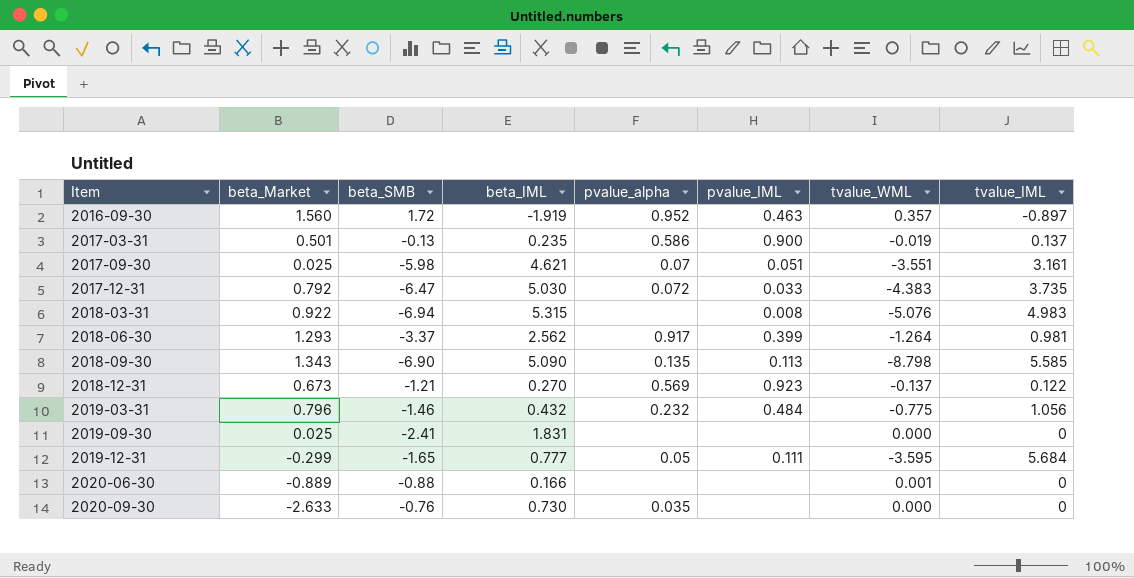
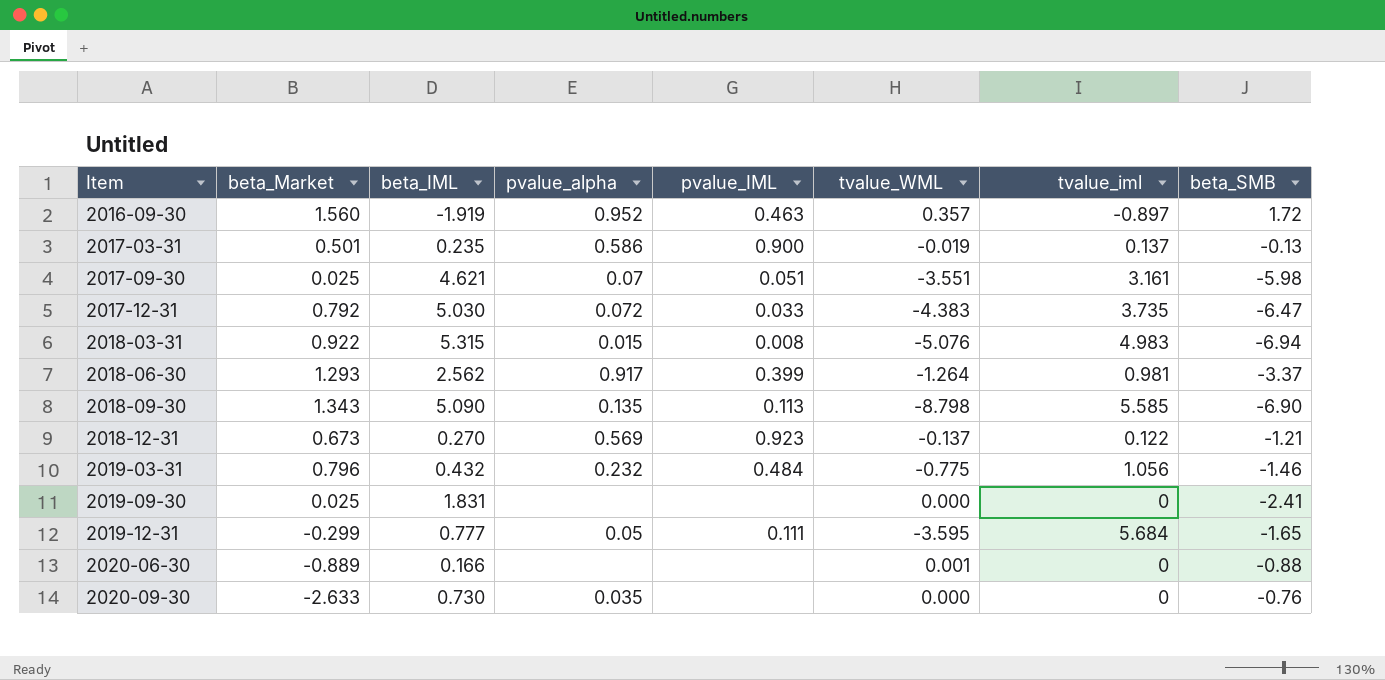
column name: tvalue_IML -> tvalue_iml
column beta_SMB | position: 3 -> 8
2018-03-31 | pvalue_alpha: none -> 0.015

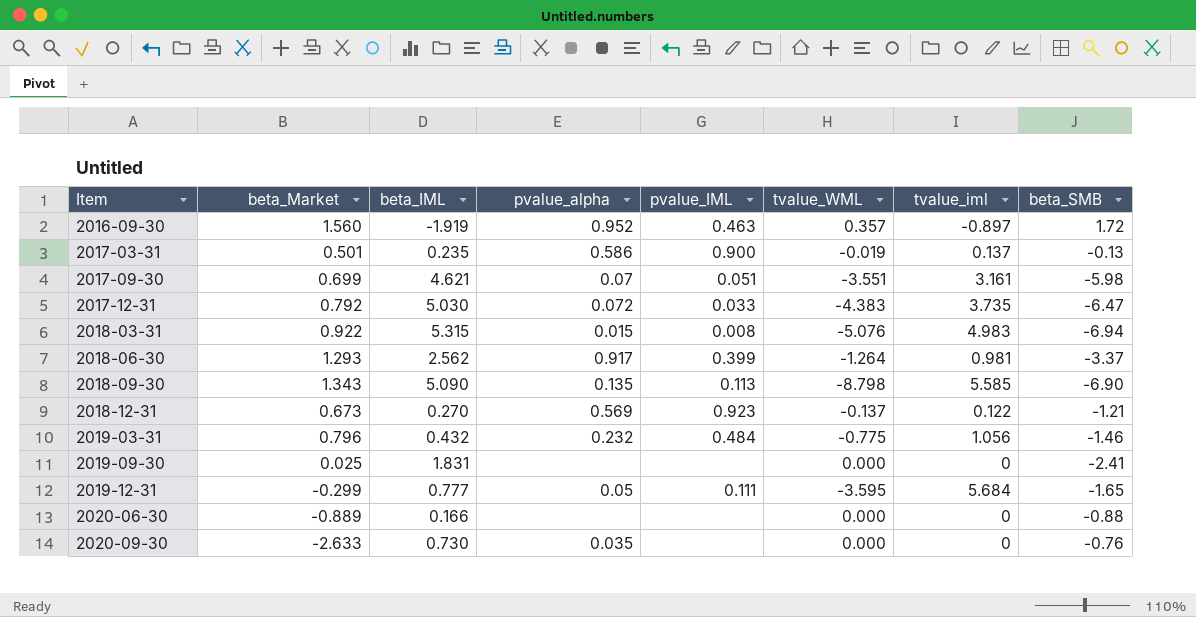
2017-09-30 | beta_Market: 0.025 -> 0.699
2020-06-30 | tvalue_WML: 0.001 -> 0.000

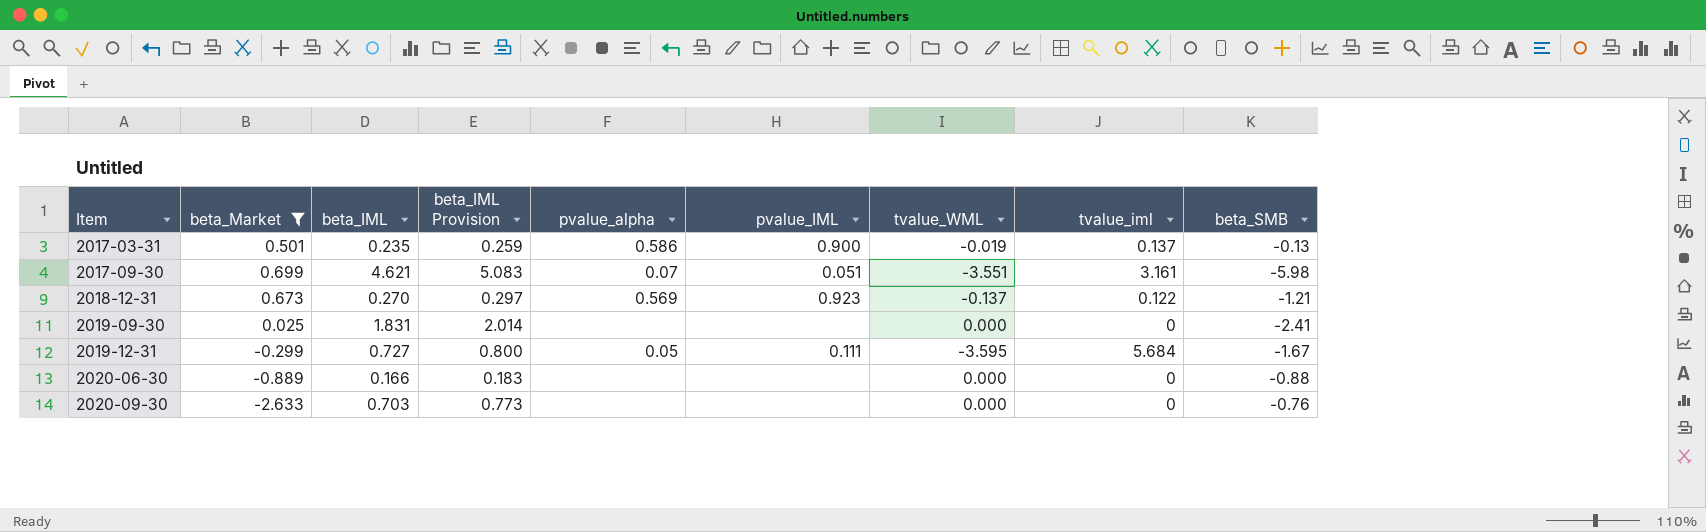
filter: none -> beta_Market <= 0.699
column beta_IML Provision | formula: none -> [beta_IML] * 1.1
2019-12-31 | beta_IML: 0.777 -> 0.727
2019-12-31 | beta_SMB: -1.65 -> -1.67
2020-09-30 | beta_IML: 0.730 -> 0.703
2020-09-30 | pvalue_alpha: 0.035 -> none

